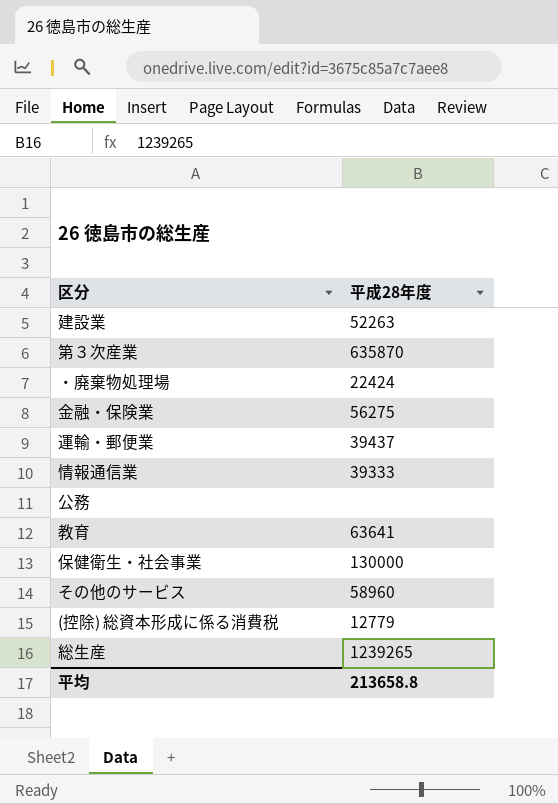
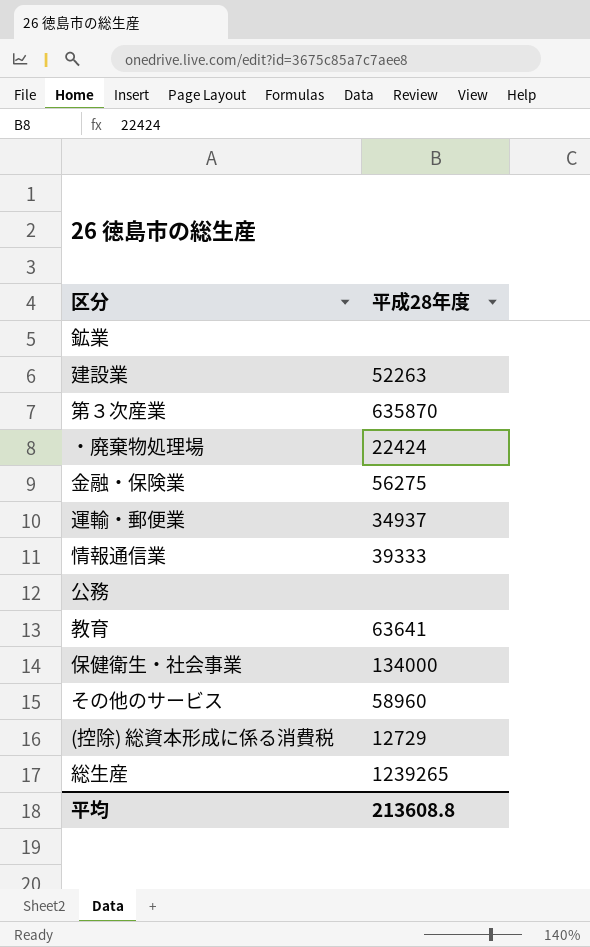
row 鉱業: none -> none
運輸・郵便業 | 平成28年度: 39437 -> 34937
保健衛生・社会事業 | 平成28年度: 130000 -> 134000
(控除) 総資本形成に係る消費税 | 平成28年度: 12779 -> 12729
平均 | 平成28年度: 213658.8 -> 213608.8

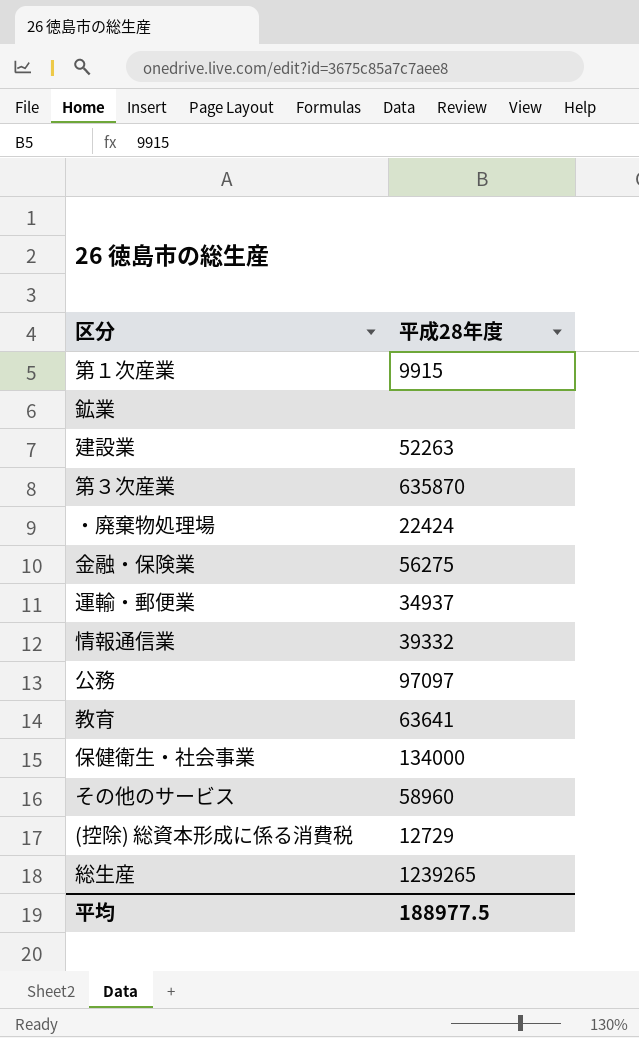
row 第１次産業: none -> 9915
情報通信業 | 平成28年度: 39333 -> 39332
公務 | 平成28年度: none -> 97097
平均 | 平成28年度: 213608.8 -> 188977.5

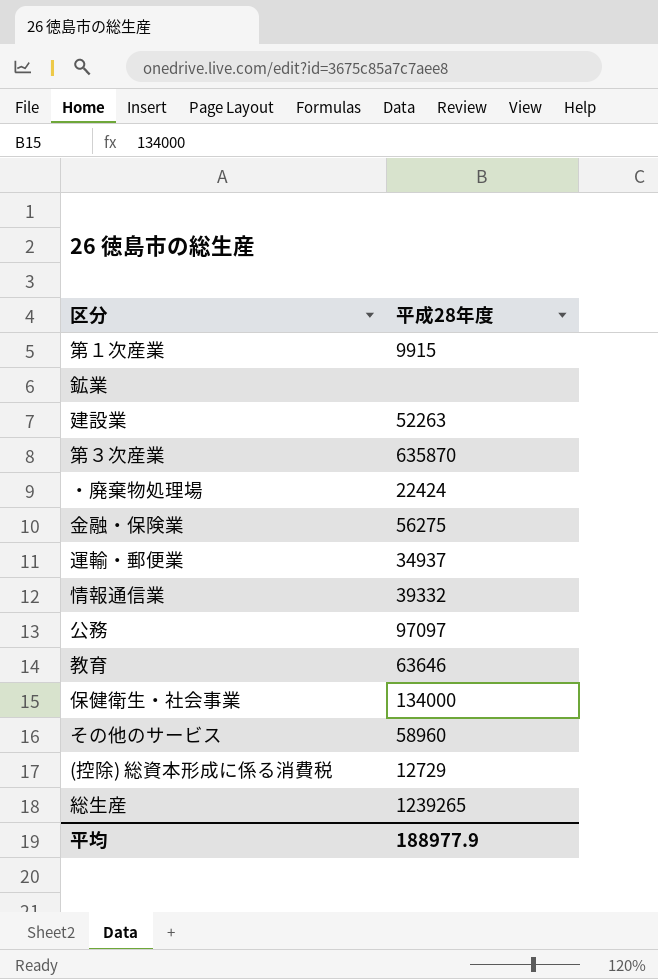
教育 | 平成28年度: 63641 -> 63646
平均 | 平成28年度: 188977.5 -> 188977.9

